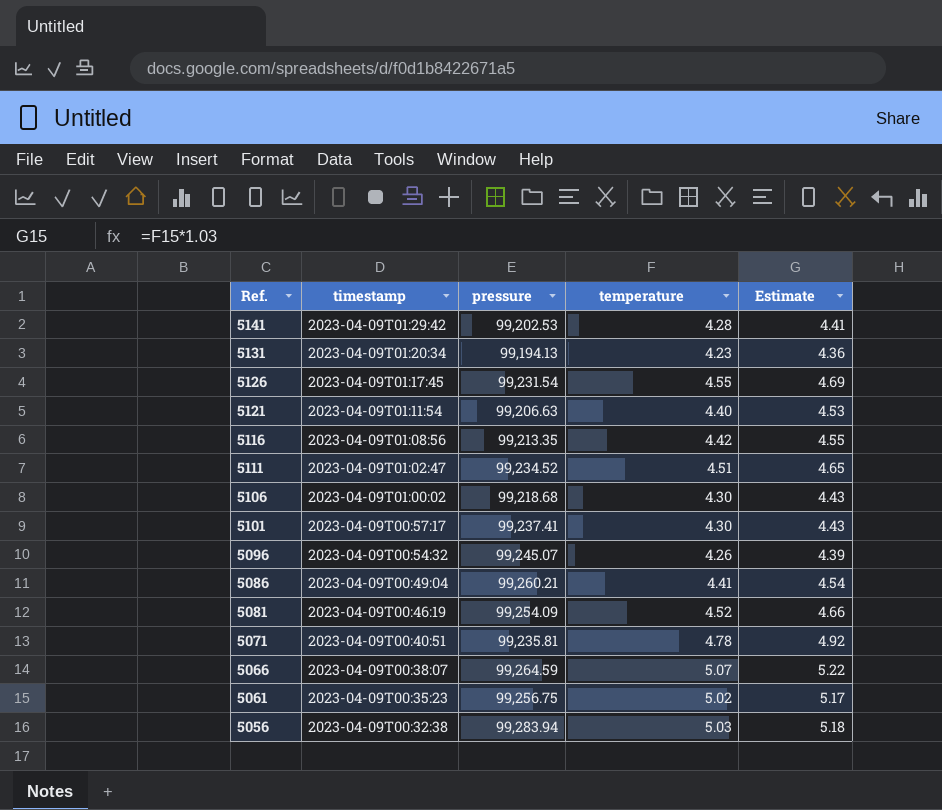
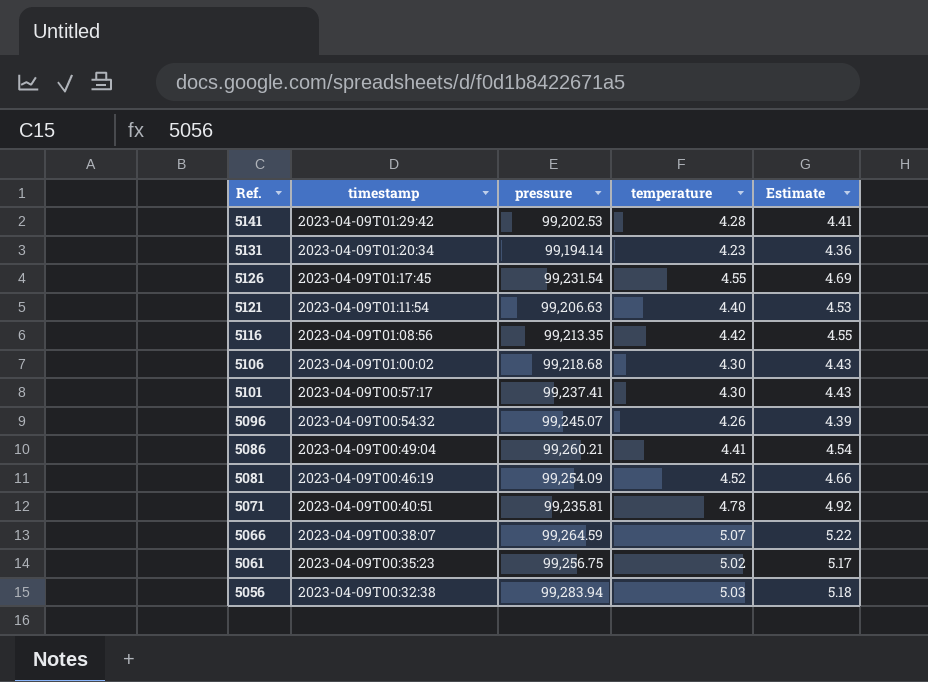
row 5111: 2023-04-09T01:02:47 | 99,234.52 | 4.51 | 4.65 -> none
5131 | pressure: 99,194.13 -> 99,194.14

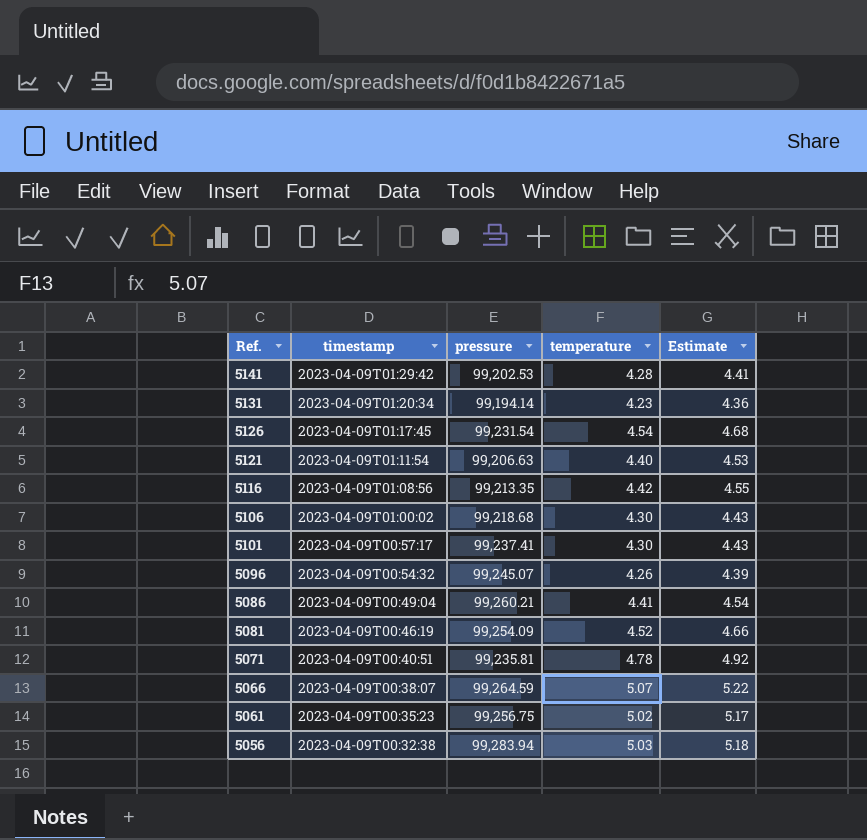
5126 | temperature: 4.55 -> 4.54
5126 | Estimate: 4.69 -> 4.68

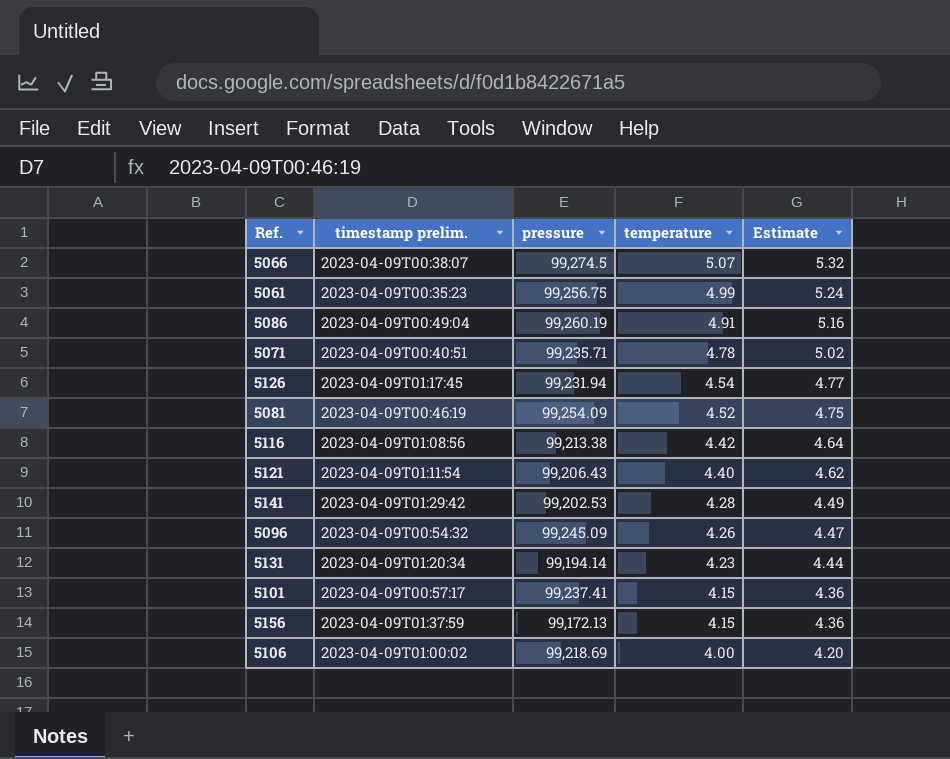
row order: Ref. descending -> temperature descending
column name: timestamp -> timestamp prelim.
column Estimate | formula: [temperature] * 1.03 -> [temperature] * 1.05
row 5056: 2023-04-09T00:32:38 | 99,283.94 | 5.03 | 5.18 -> none
5066 | pressure: 99,264.59 -> 99,274.5
5061 | temperature: 5.02 -> 4.99
5086 | pressure: 99,260.21 -> 99,260.19
5086 | temperature: 4.41 -> 4.91
5071 | pressure: 99,235.81 -> 99,235.71
5126 | pressure: 99,231.54 -> 99,231.94
5116 | pressure: 99,213.35 -> 99,213.38
5121 | pressure: 99,206.63 -> 99,206.43
5096 | pressure: 99,245.07 -> 99,245.09
5101 | temperature: 4.30 -> 4.15
row 5156: none -> 2023-04-09T01:37:59 | 99,172.13 | 4.15 | 4.36
5106 | pressure: 99,218.68 -> 99,218.69
5106 | temperature: 4.30 -> 4.00

